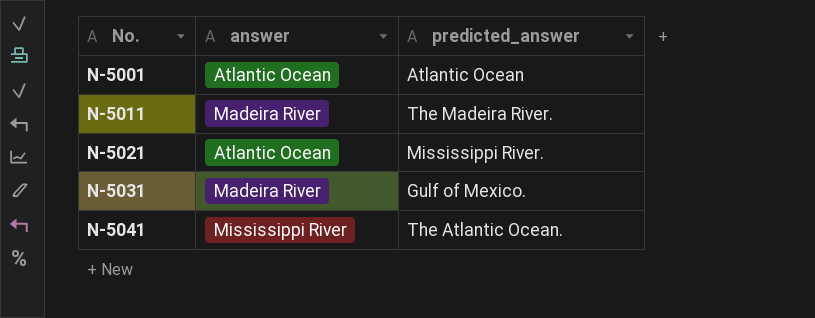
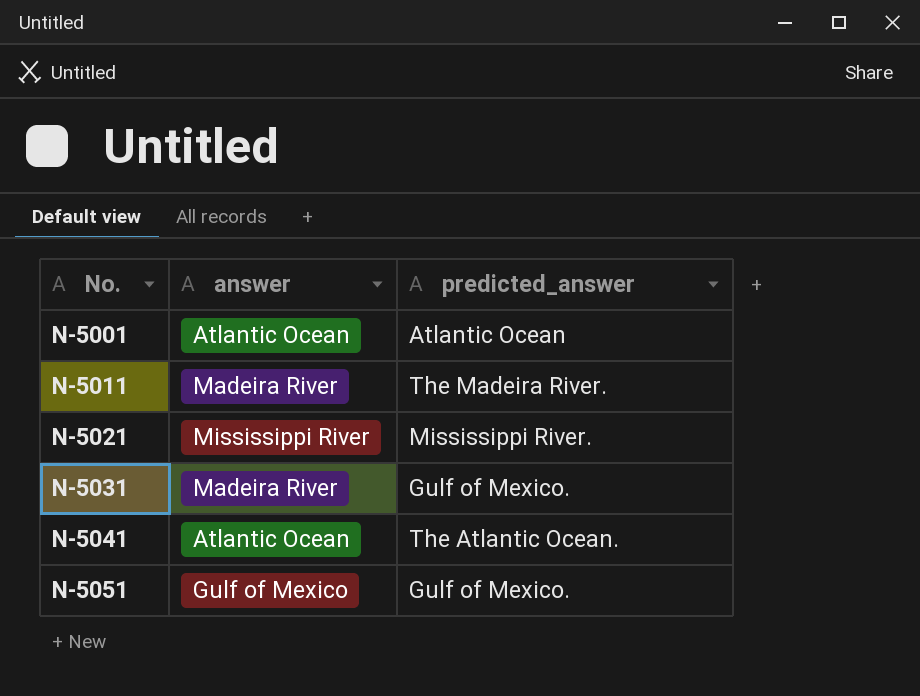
N-5021 | answer: Atlantic Ocean -> Mississippi River
N-5041 | answer: Mississippi River -> Atlantic Ocean
row N-5051: none -> Gulf of Mexico | Gulf of Mexico.

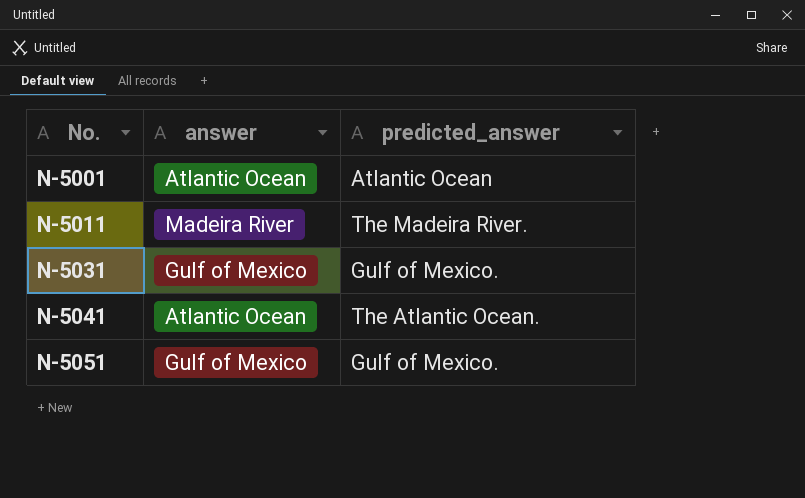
row N-5021: Mississippi River | Mississippi River. -> none
N-5031 | answer: Madeira River -> Gulf of Mexico

